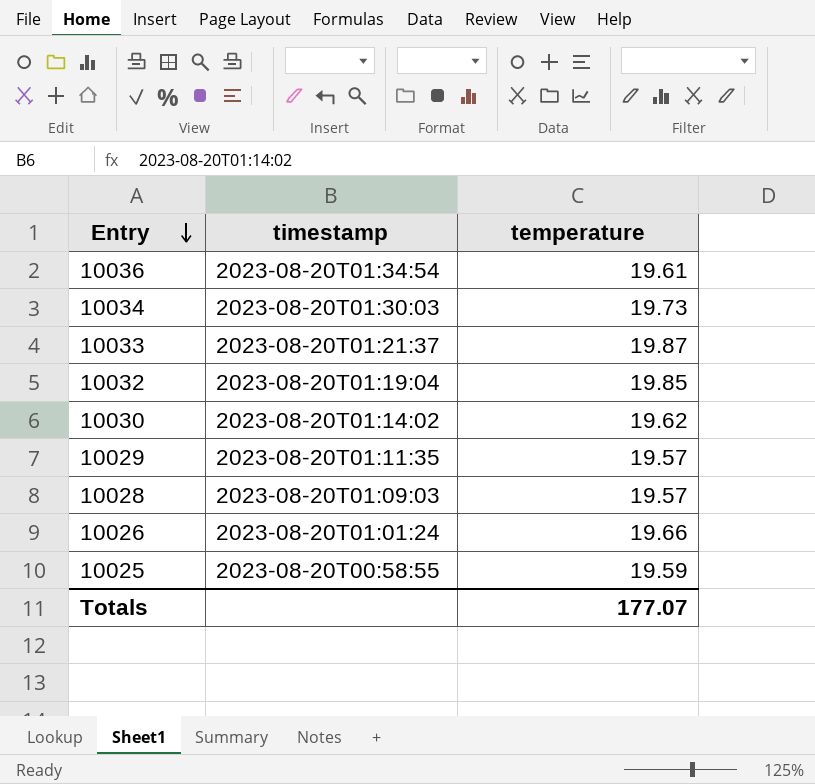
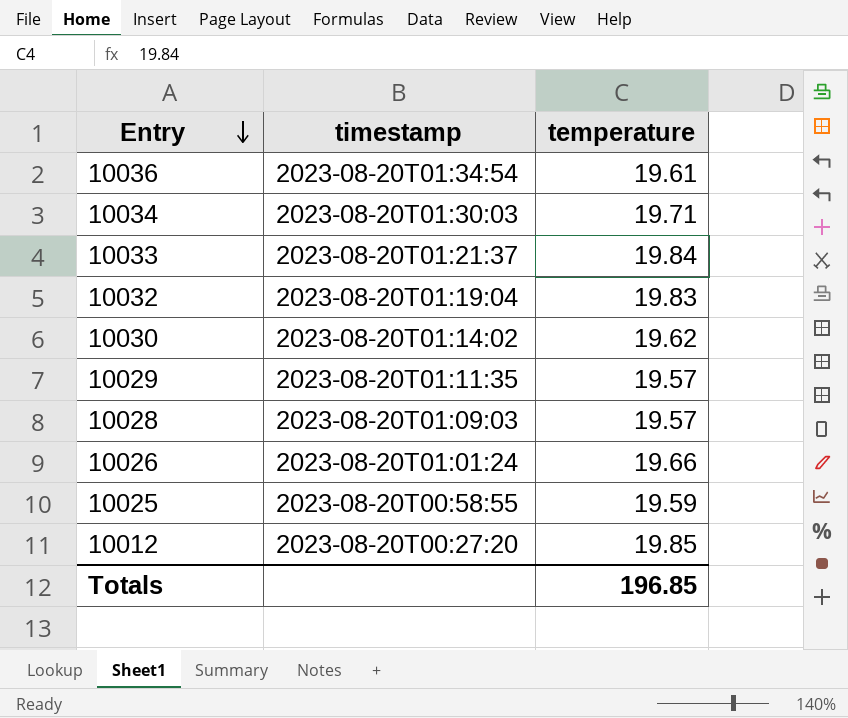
10034 | temperature: 19.73 -> 19.71
10033 | temperature: 19.87 -> 19.84
10032 | temperature: 19.85 -> 19.83
row 10012: none -> 2023-08-20T00:27:20 | 19.85
Totals | temperature: 177.07 -> 196.85

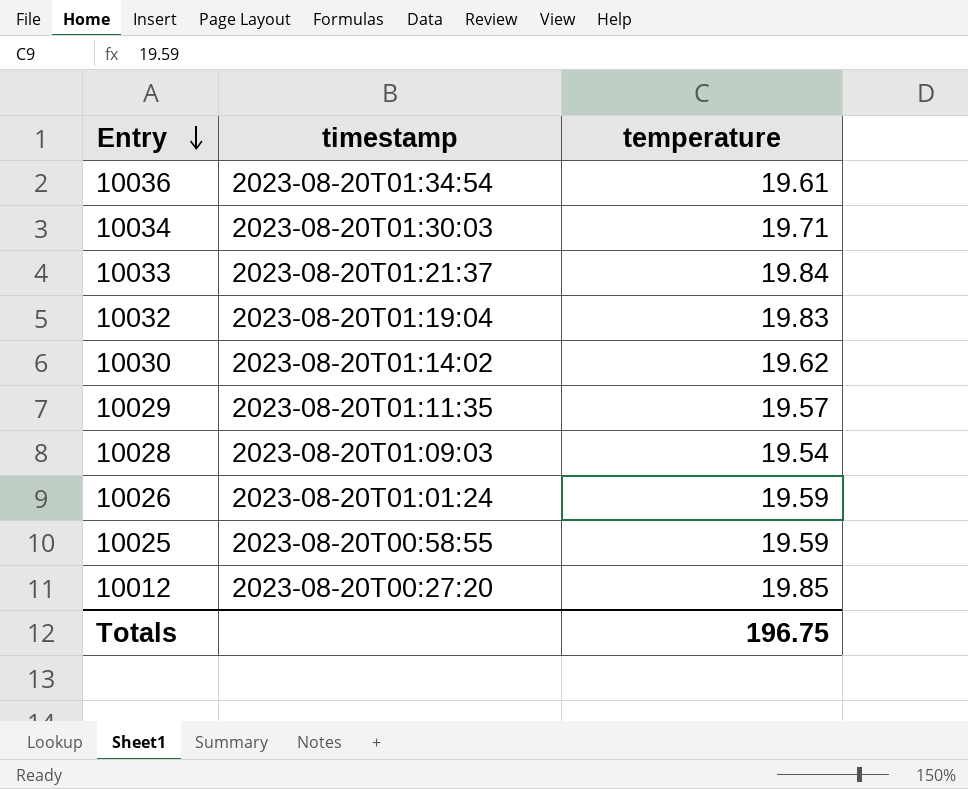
10028 | temperature: 19.57 -> 19.54
10026 | temperature: 19.66 -> 19.59
Totals | temperature: 196.85 -> 196.75

